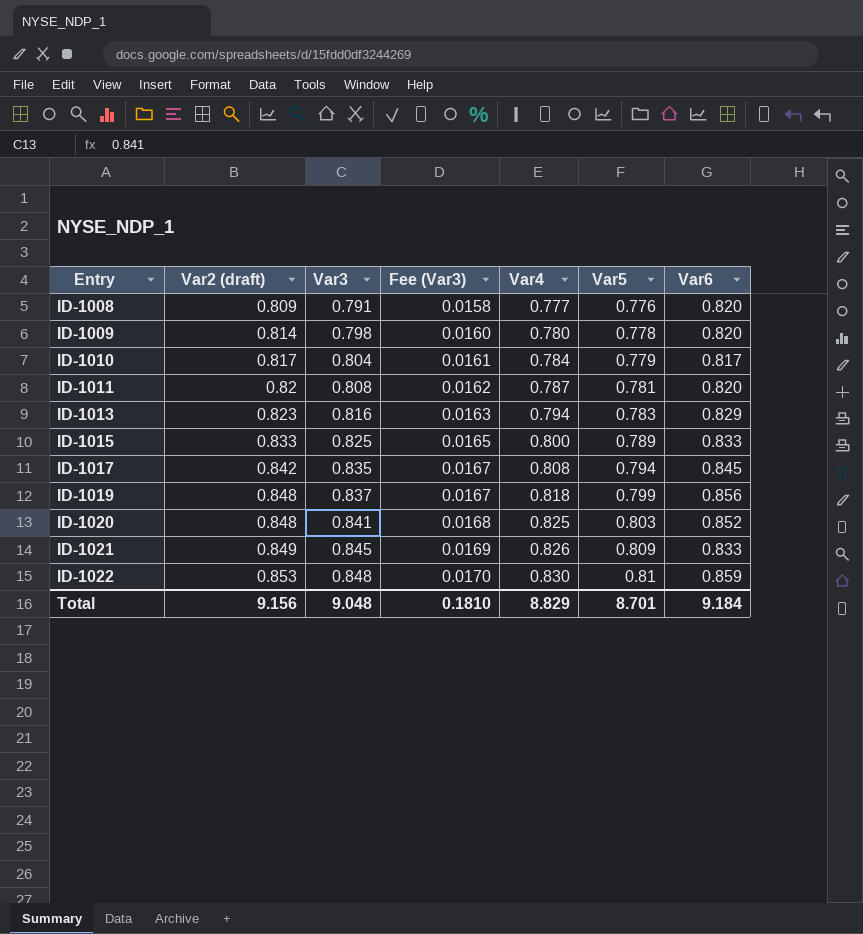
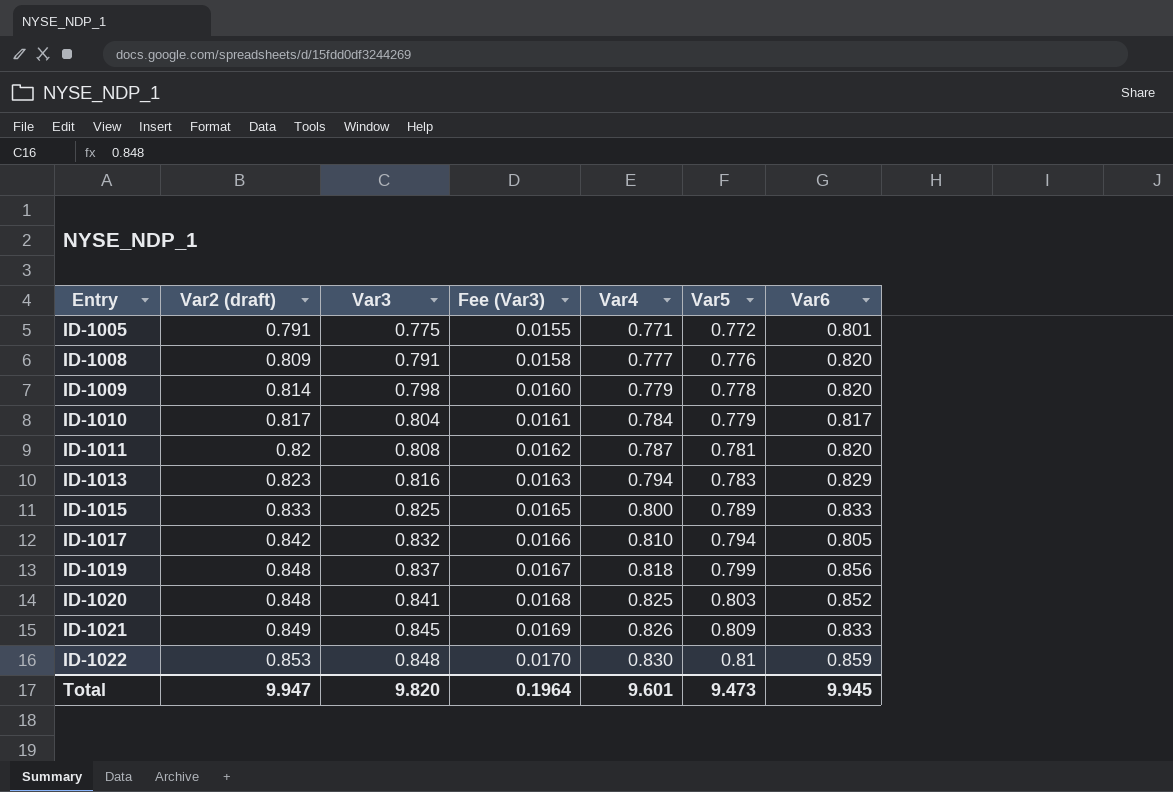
row ID-1005: none -> 0.791 | 0.775 | 0.0155 | 0.771 | 0.772 | 0.801
ID-1009 | Var4: 0.780 -> 0.779
ID-1017 | Var3: 0.835 -> 0.832
ID-1017 | Fee (Var3): 0.0167 -> 0.0166
ID-1017 | Var4: 0.808 -> 0.810
ID-1017 | Var6: 0.845 -> 0.805
Total | Var2 (draft): 9.156 -> 9.947
Total | Var3: 9.048 -> 9.820
Total | Fee (Var3): 0.1810 -> 0.1964
Total | Var4: 8.829 -> 9.601
Total | Var5: 8.701 -> 9.473
Total | Var6: 9.184 -> 9.945

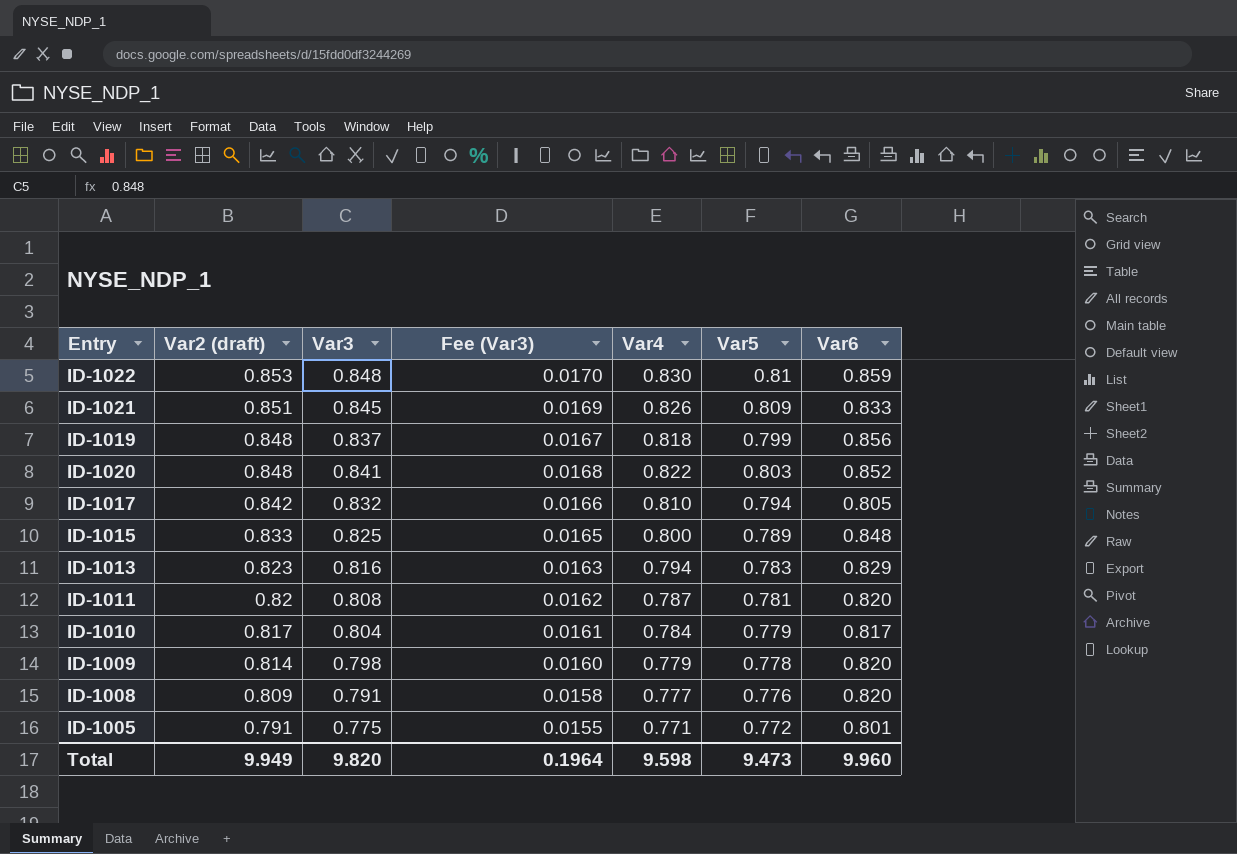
row order: Entry ascending -> Var2 (draft) descending
ID-1021 | Var2 (draft): 0.849 -> 0.851
ID-1020 | Var4: 0.825 -> 0.822
ID-1015 | Var6: 0.833 -> 0.848
Total | Var2 (draft): 9.947 -> 9.949
Total | Var4: 9.601 -> 9.598
Total | Var6: 9.945 -> 9.960

